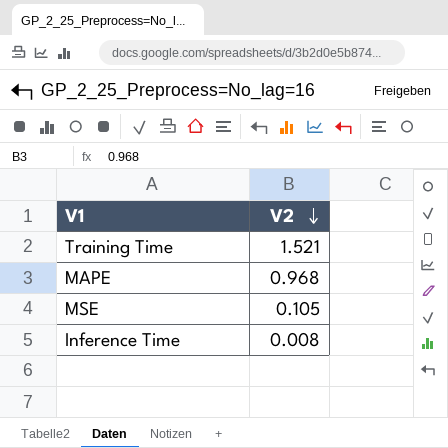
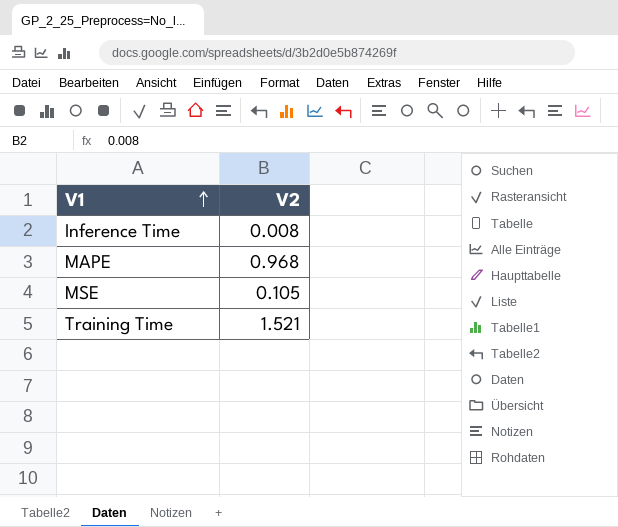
row order: V2 descending -> V1 ascending

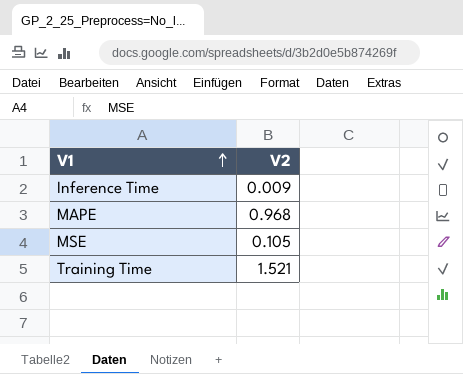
Inference Time | V2: 0.008 -> 0.009

